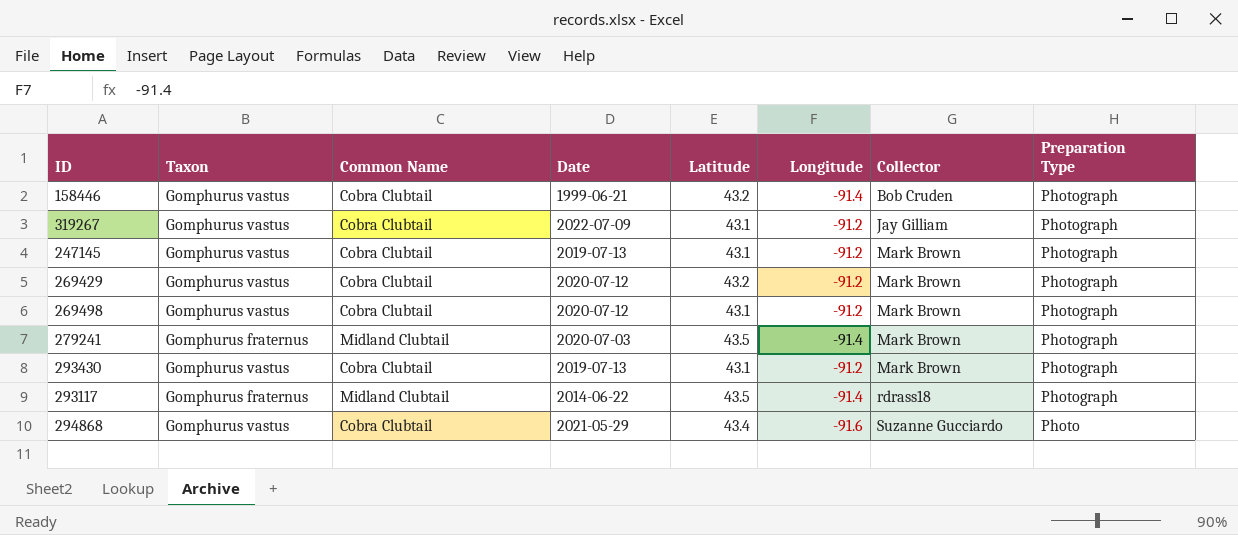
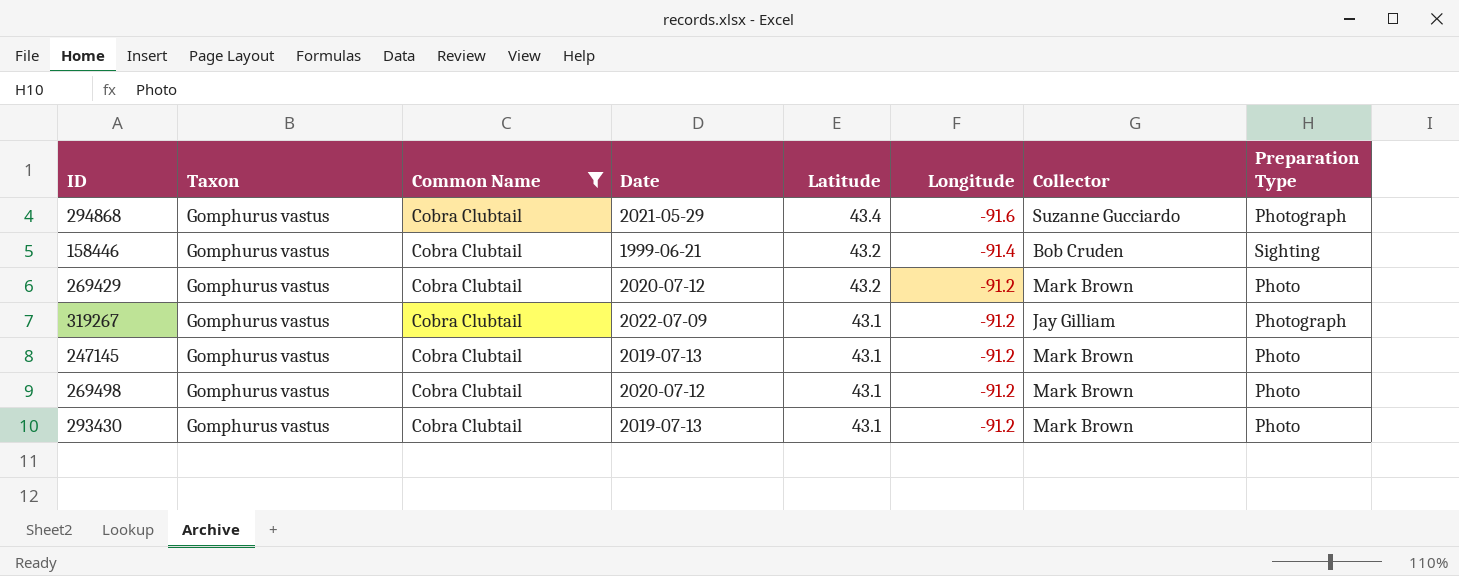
filter: none -> Common Name = Cobra Clubtail
row order: Collector ascending -> Latitude descending
294868 | Preparation Type: Photo -> Photograph
158446 | Preparation Type: Photograph -> Sighting
269429 | Preparation Type: Photograph -> Photo
247145 | Preparation Type: Photograph -> Photo
269498 | Preparation Type: Photograph -> Photo
293430 | Preparation Type: Photograph -> Photo

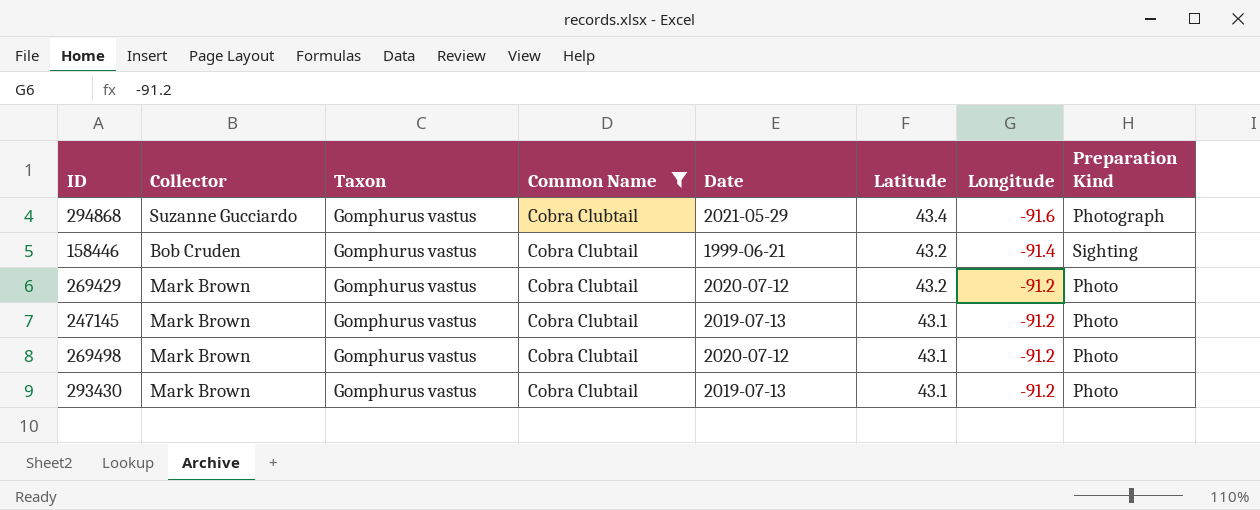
column Collector | position: 7 -> 2
column name: Preparation Type -> Preparation Kind
row 319267: Gomphurus vastus | Cobra Clubtail | 2022-07-09 | 43.1 | -91.2 | Jay Gilliam | Photograph -> none

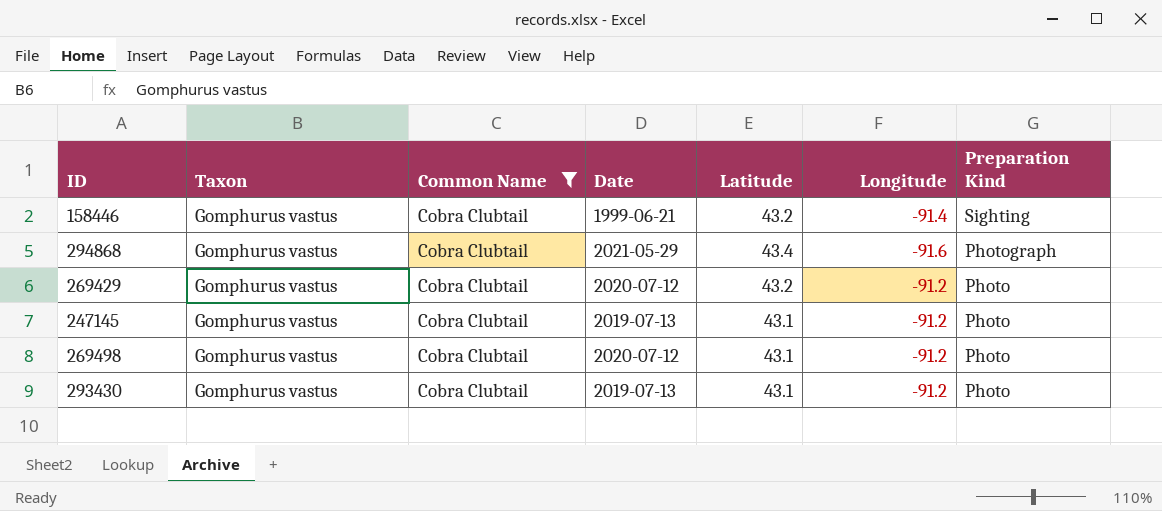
row order: Latitude descending -> Preparation Kind descending
column Collector | position: 2 -> none

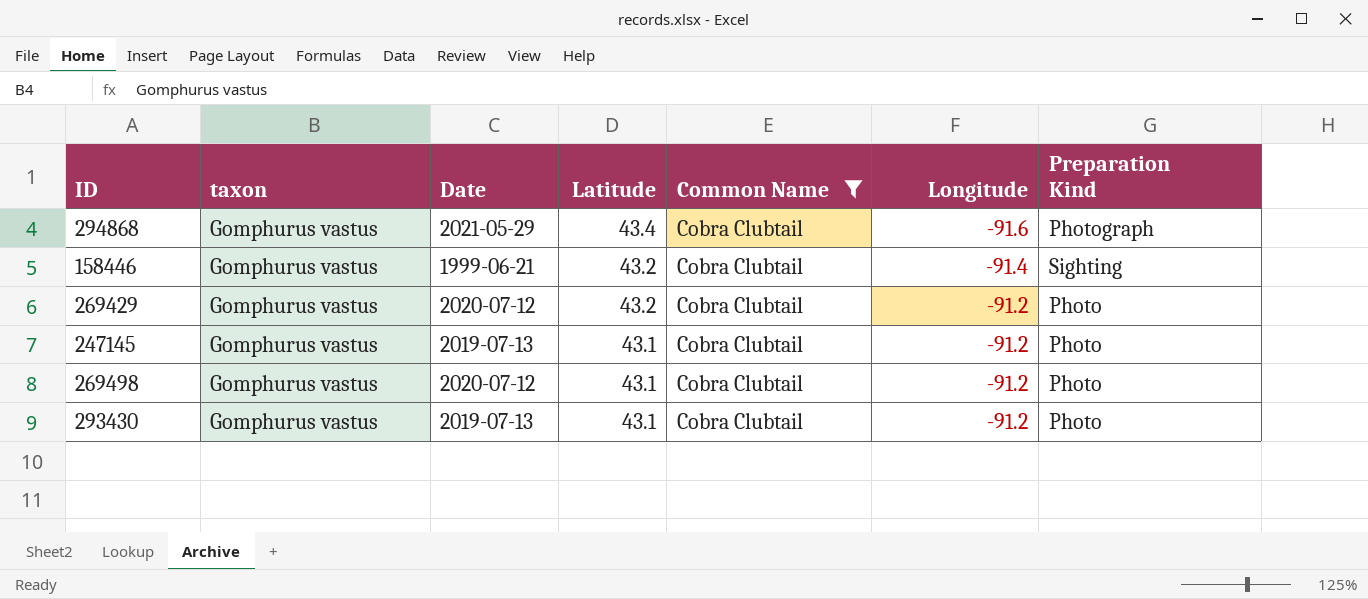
row order: Preparation Kind descending -> Latitude descending
column name: Taxon -> taxon
column Common Name | position: 3 -> 5

